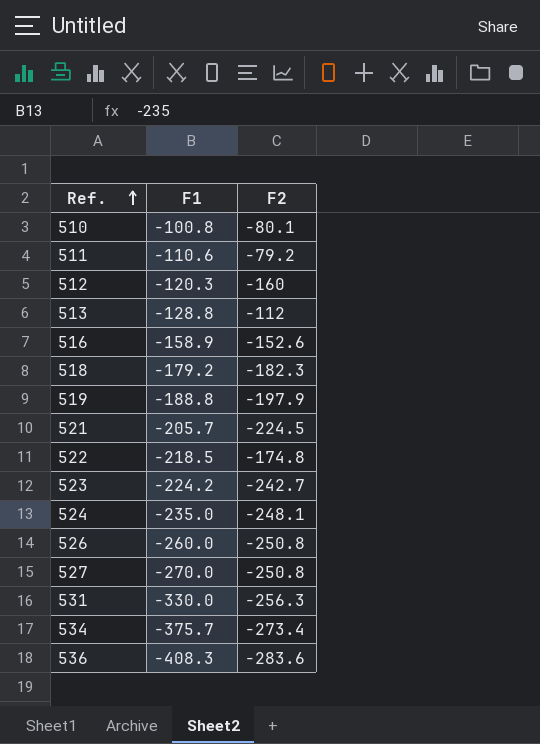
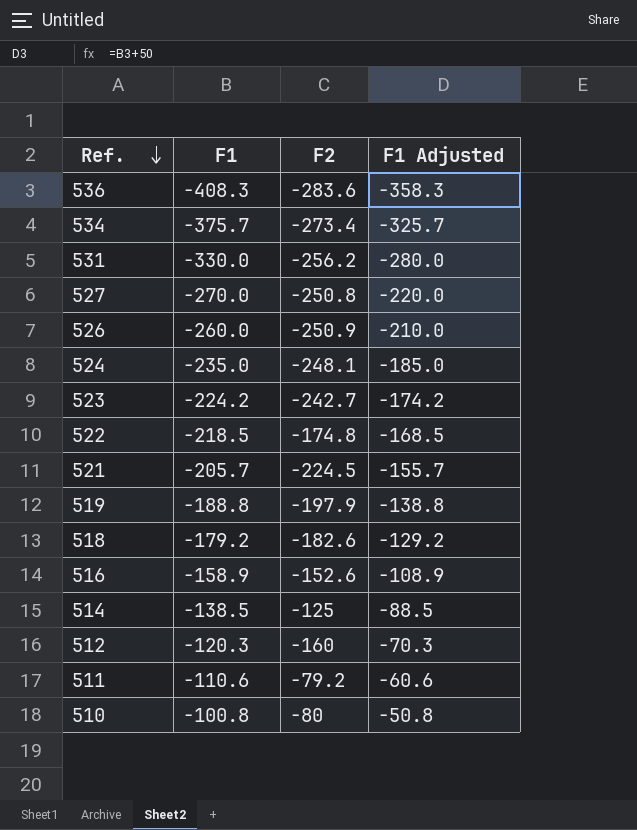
row order: Ref. ascending -> Ref. descending
column F1 Adjusted | formula: none -> [F1] + 50
row 513: -128.8 | -112 -> none
531 | F2: -256.3 -> -256.2
526 | F2: -250.8 -> -250.9
518 | F2: -182.3 -> -182.6
row 514: none -> -138.5 | -125 | -88.5
510 | F2: -80.1 -> -80

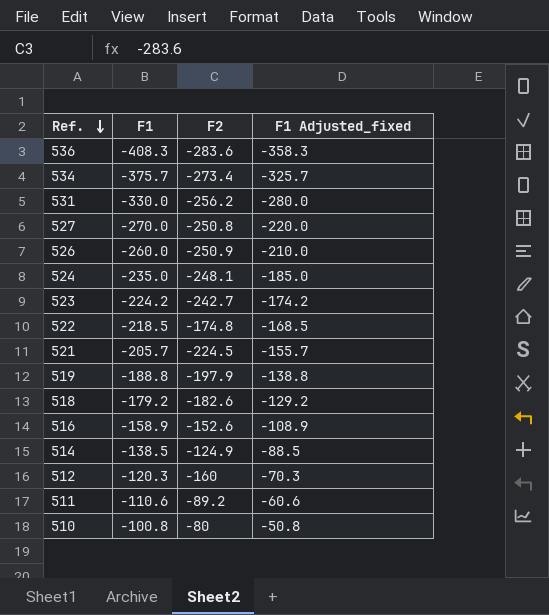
column name: F1 Adjusted -> F1 Adjusted_fixed
514 | F2: -125 -> -124.9
511 | F2: -79.2 -> -89.2

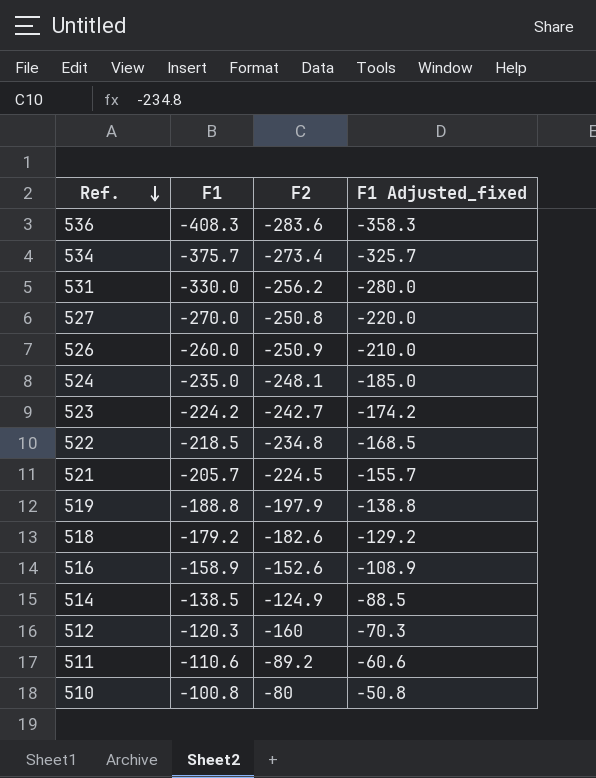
522 | F2: -174.8 -> -234.8

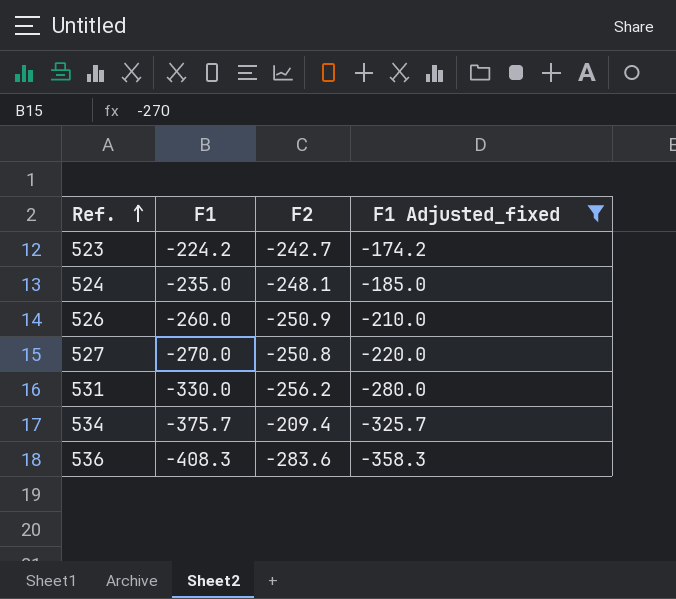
filter: none -> F1 Adjusted_fixed <= -174.2
row order: Ref. descending -> Ref. ascending
534 | F2: -273.4 -> -209.4

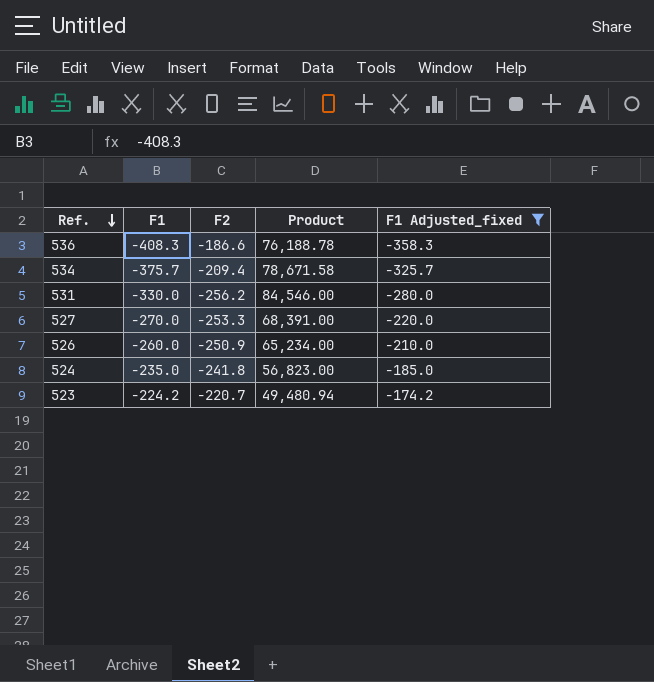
row order: Ref. ascending -> Ref. descending
column Product | formula: none -> [F1] * [F2]
536 | F2: -283.6 -> -186.6
527 | F2: -250.8 -> -253.3
524 | F2: -248.1 -> -241.8
523 | F2: -242.7 -> -220.7

